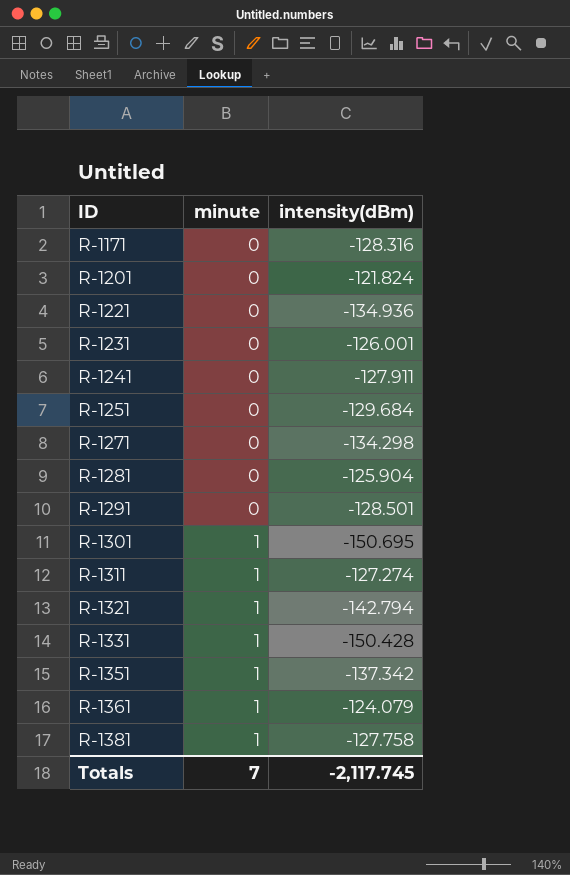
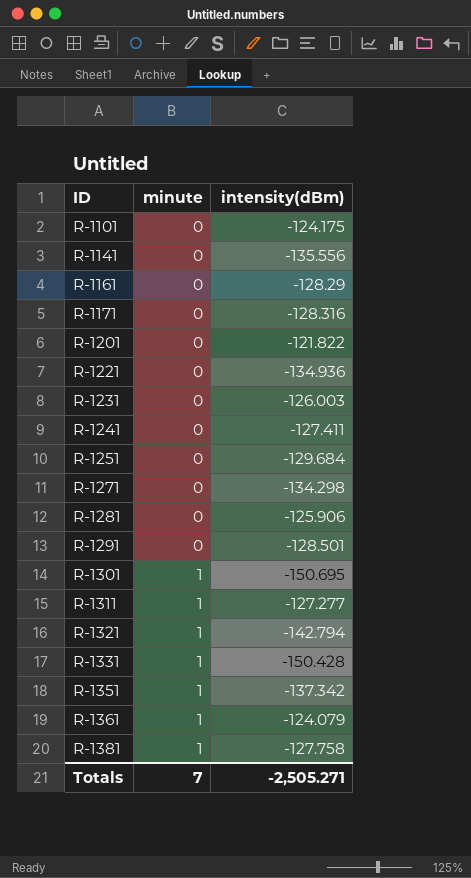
row R-1101: none -> 0 | -124.175
row R-1141: none -> 0 | -135.556
row R-1161: none -> 0 | -128.29
R-1201 | intensity(dBm): -121.824 -> -121.822
R-1231 | intensity(dBm): -126.001 -> -126.003
R-1241 | intensity(dBm): -127.911 -> -127.411
R-1281 | intensity(dBm): -125.904 -> -125.906
R-1311 | intensity(dBm): -127.274 -> -127.277
Totals | intensity(dBm): -2,117.745 -> -2,505.271

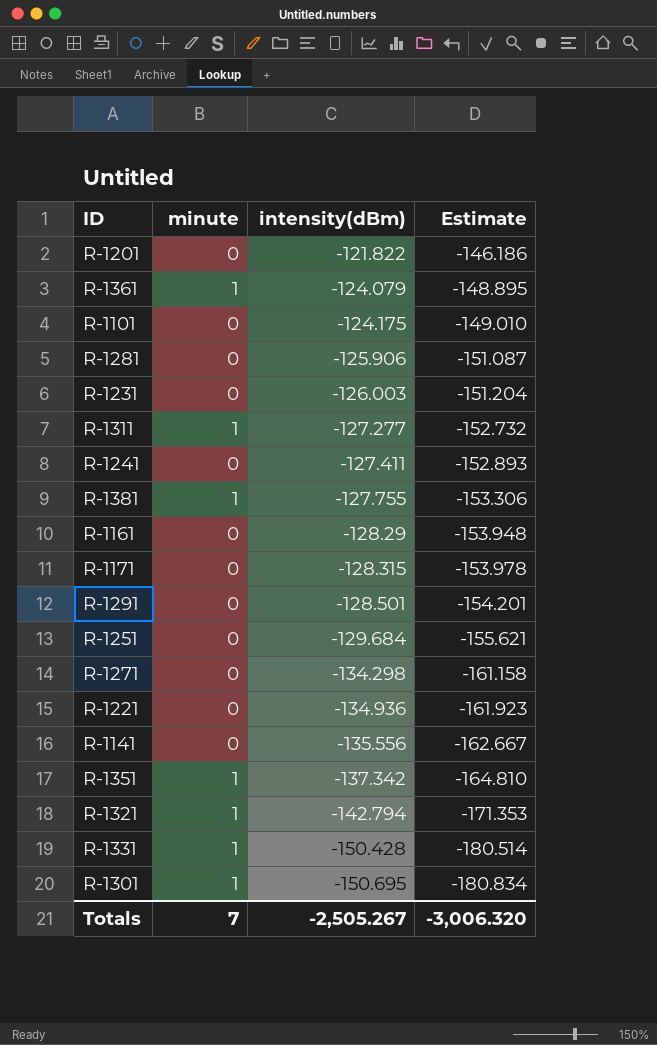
row order: ID ascending -> intensity(dBm) descending
column Estimate | formula: none -> [intensity(dBm)] * 1.2
R-1381 | intensity(dBm): -127.758 -> -127.755
R-1171 | intensity(dBm): -128.316 -> -128.315
Totals | intensity(dBm): -2,505.271 -> -2,505.267

